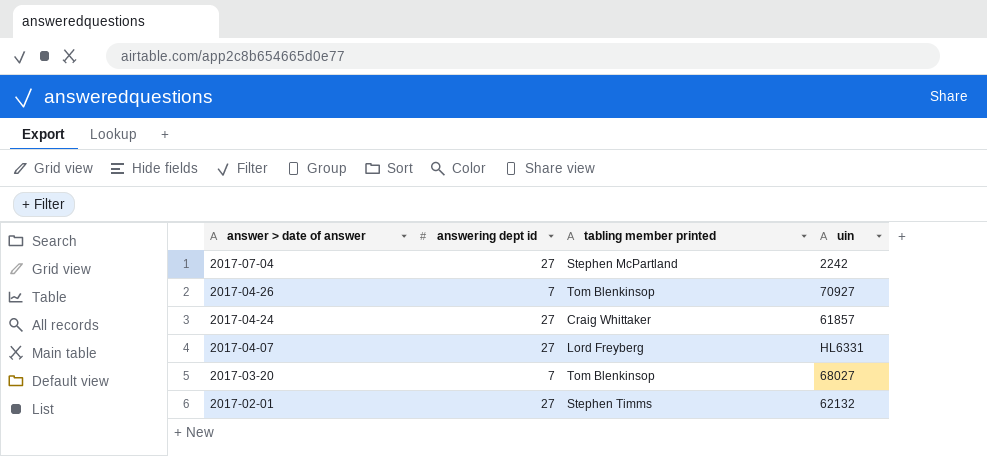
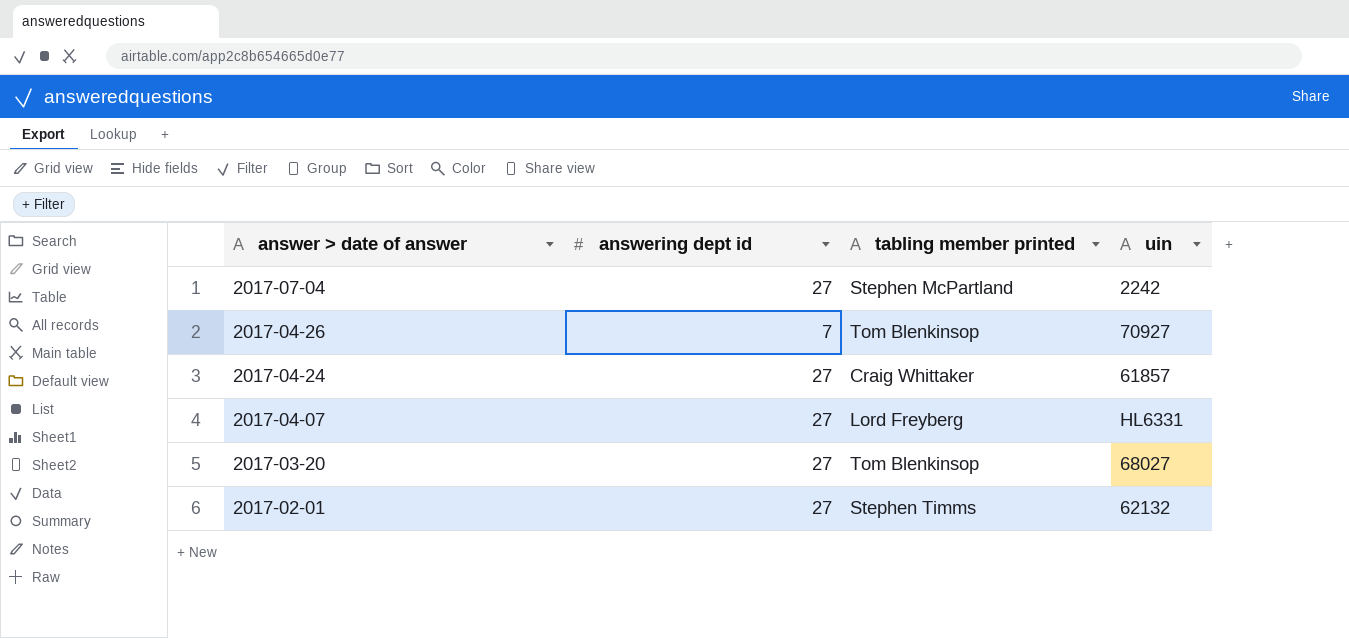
2017-03-20 | answering dept id: 7 -> 27

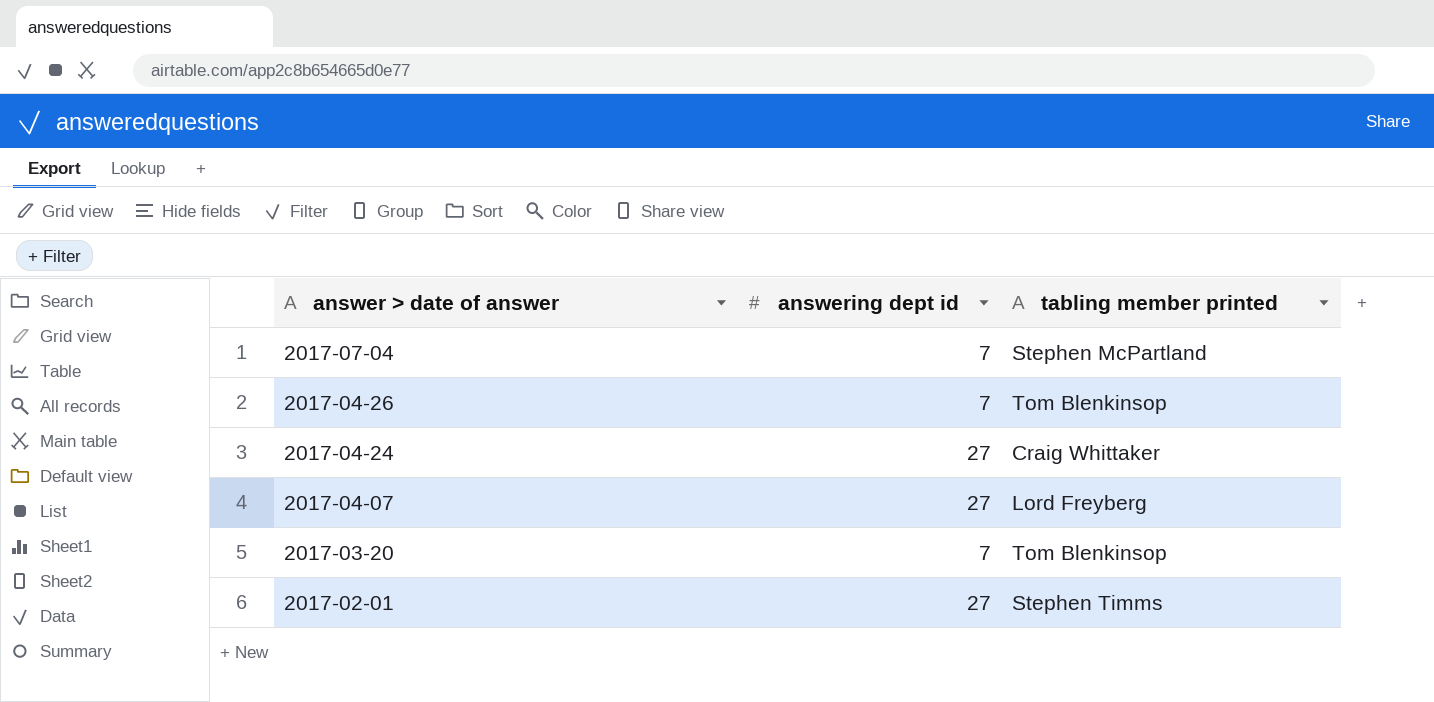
column uin | position: 4 -> none
2017-07-04 | answering dept id: 27 -> 7
2017-03-20 | answering dept id: 27 -> 7

